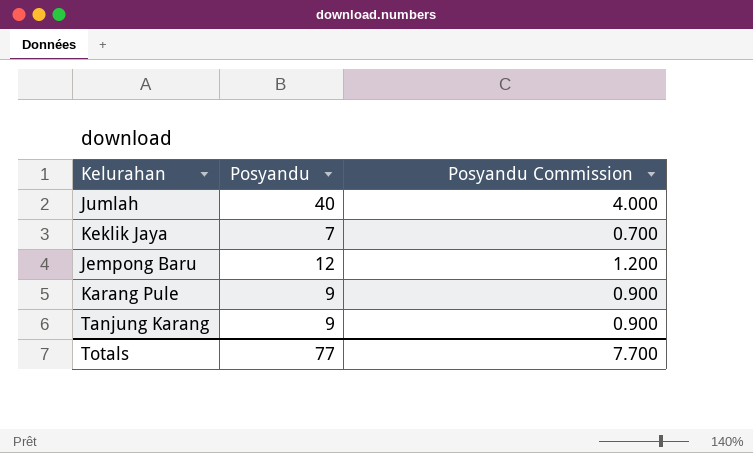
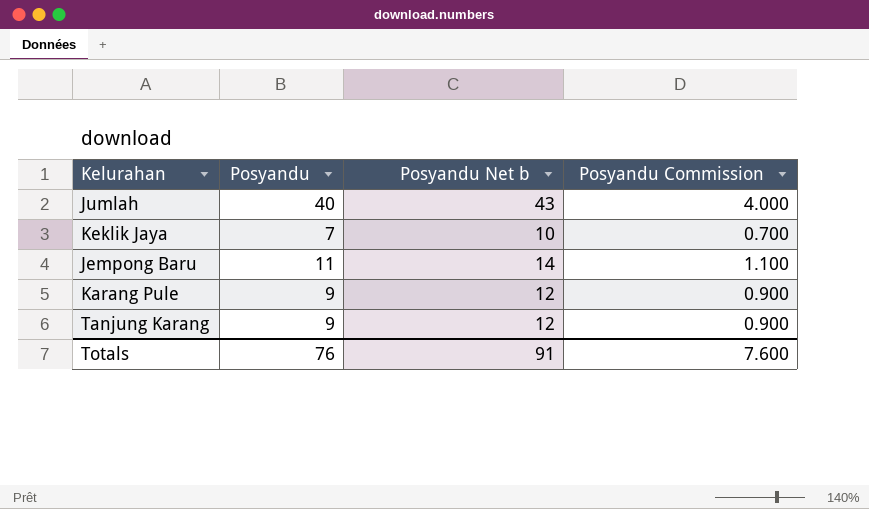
column Posyandu Net b | formula: none -> [Posyandu] + 3
Jempong Baru | Posyandu: 12 -> 11
Jempong Baru | Posyandu Commission: 1.200 -> 1.100
Totals | Posyandu: 77 -> 76
Totals | Posyandu Commission: 7.700 -> 7.600

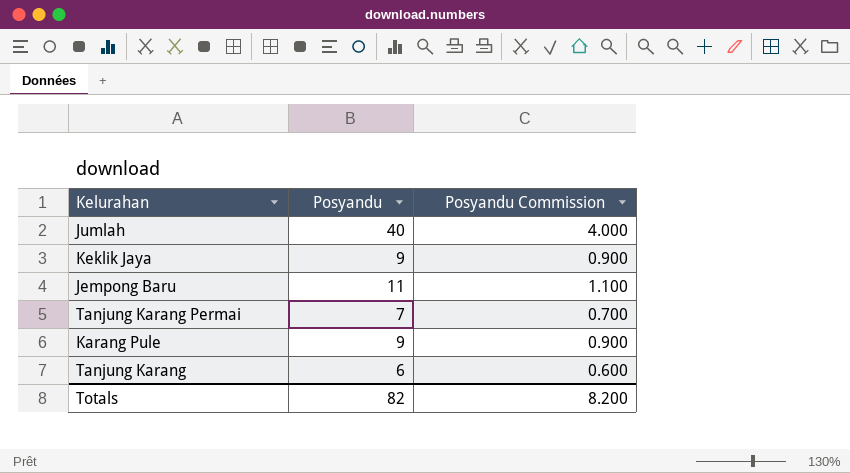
column Posyandu Net b | formula: [Posyandu] + 3 -> none
Keklik Jaya | Posyandu: 7 -> 9
Keklik Jaya | Posyandu Commission: 0.700 -> 0.900
row Tanjung Karang Permai: none -> 7 | 0.700
Tanjung Karang | Posyandu: 9 -> 6
Tanjung Karang | Posyandu Commission: 0.900 -> 0.600
Totals | Posyandu: 76 -> 82
Totals | Posyandu Commission: 7.600 -> 8.200

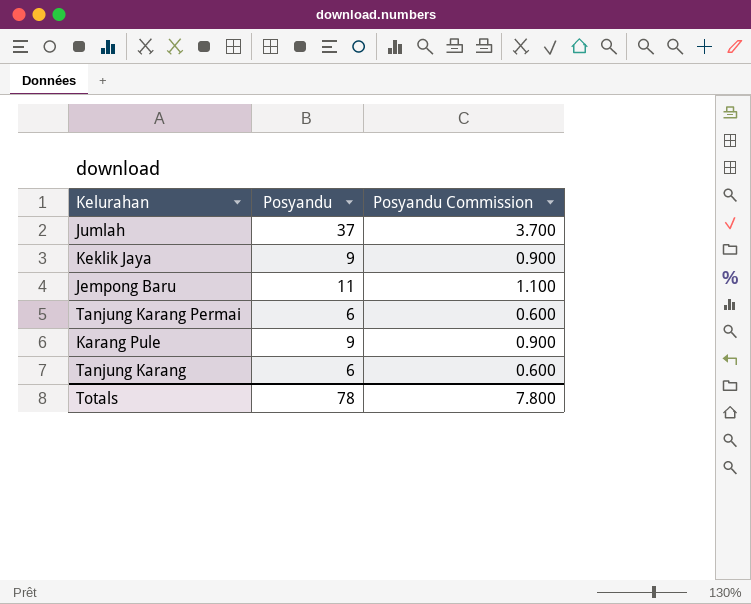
Jumlah | Posyandu: 40 -> 37
Jumlah | Posyandu Commission: 4.000 -> 3.700
Tanjung Karang Permai | Posyandu: 7 -> 6
Tanjung Karang Permai | Posyandu Commission: 0.700 -> 0.600
Totals | Posyandu: 82 -> 78
Totals | Posyandu Commission: 8.200 -> 7.800

